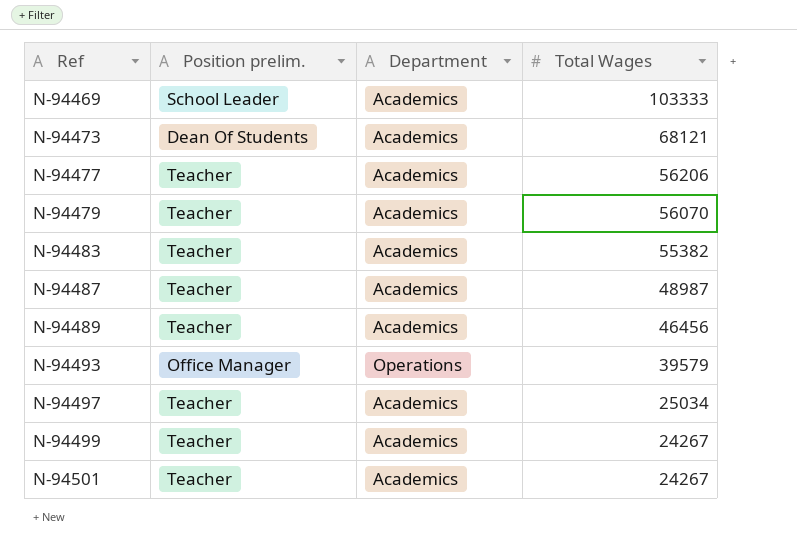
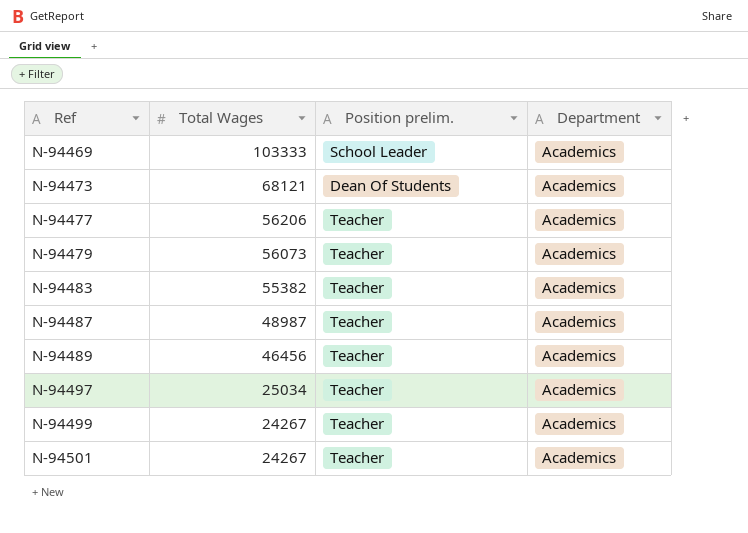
column Total Wages | position: 4 -> 2
row N-94493: Office Manager | Operations | 39579 -> none
N-94479 | Total Wages: 56070 -> 56073

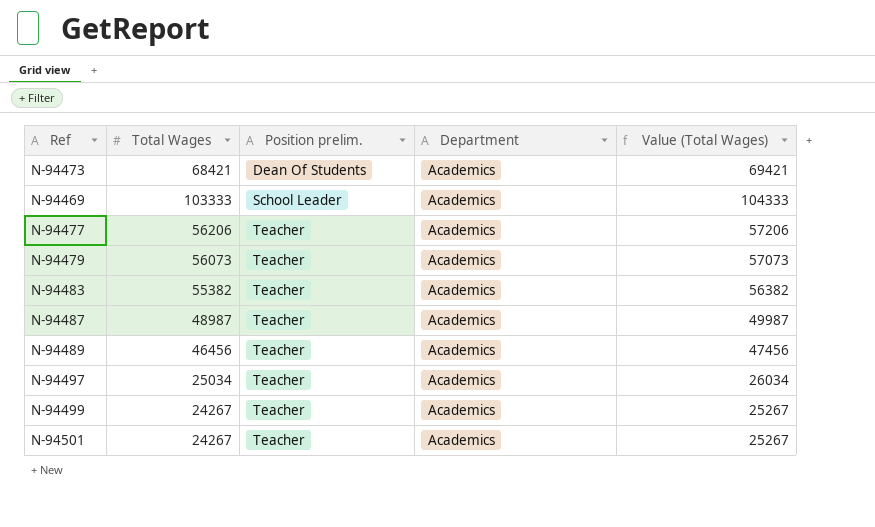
row order: Ref ascending -> Position prelim. ascending
column Value (Total Wages) | formula: none -> [Total Wages] + 1000
N-94473 | Total Wages: 68121 -> 68421

